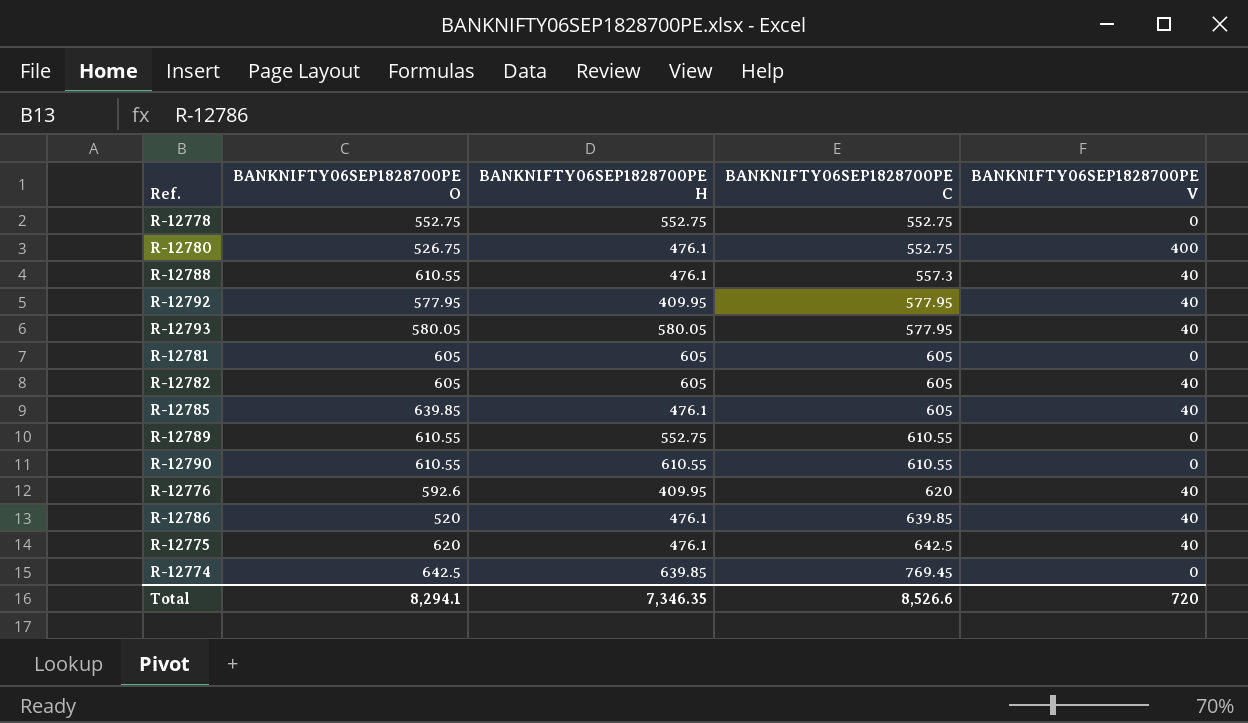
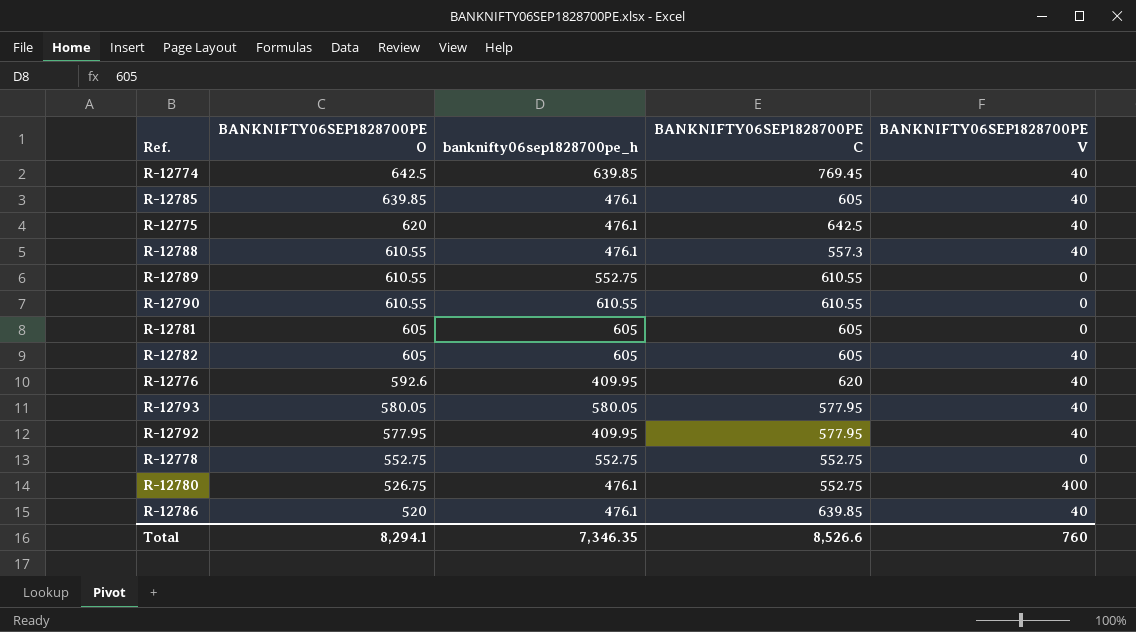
row order: BANKNIFTY06SEP1828700PE C ascending -> BANKNIFTY06SEP1828700PE O descending
column name: BANKNIFTY06SEP1828700PE H -> banknifty06sep1828700pe_h
R-12774 | BANKNIFTY06SEP1828700PE V: 0 -> 40
Total | BANKNIFTY06SEP1828700PE V: 720 -> 760

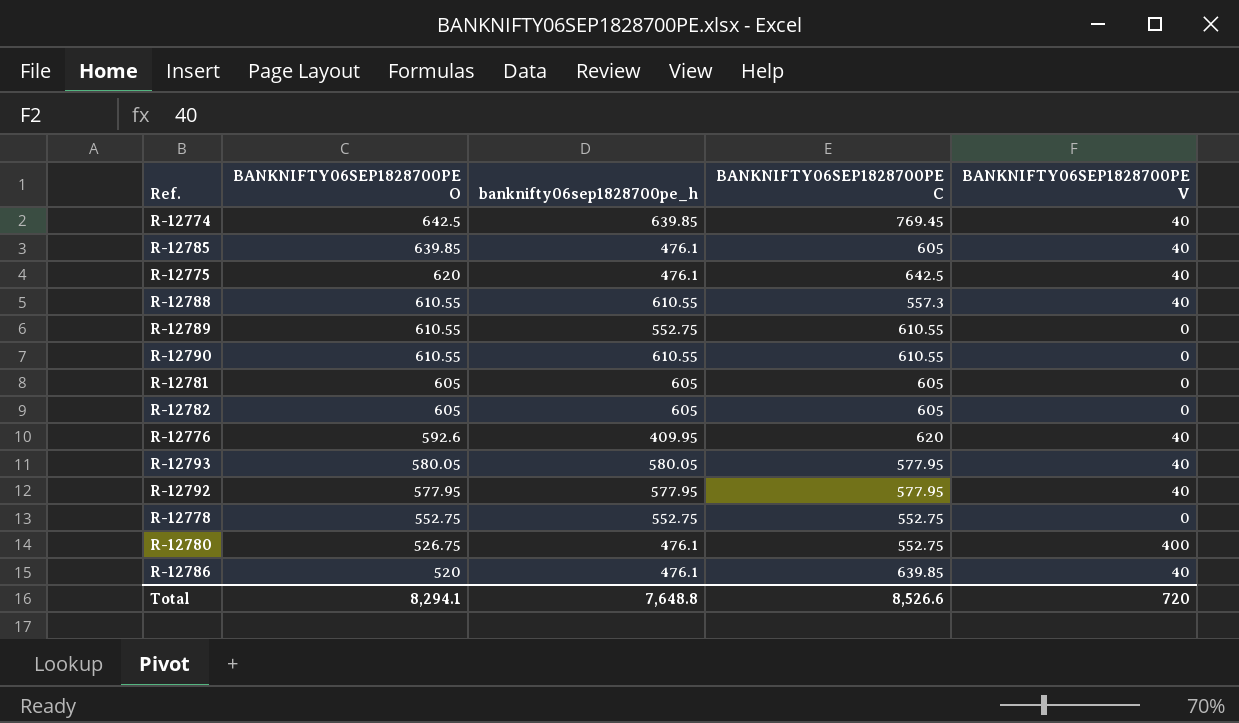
R-12788 | banknifty06sep1828700pe_h: 476.1 -> 610.55
R-12782 | BANKNIFTY06SEP1828700PE V: 40 -> 0
R-12792 | banknifty06sep1828700pe_h: 409.95 -> 577.95
Total | banknifty06sep1828700pe_h: 7,346.35 -> 7,648.8
Total | BANKNIFTY06SEP1828700PE V: 760 -> 720

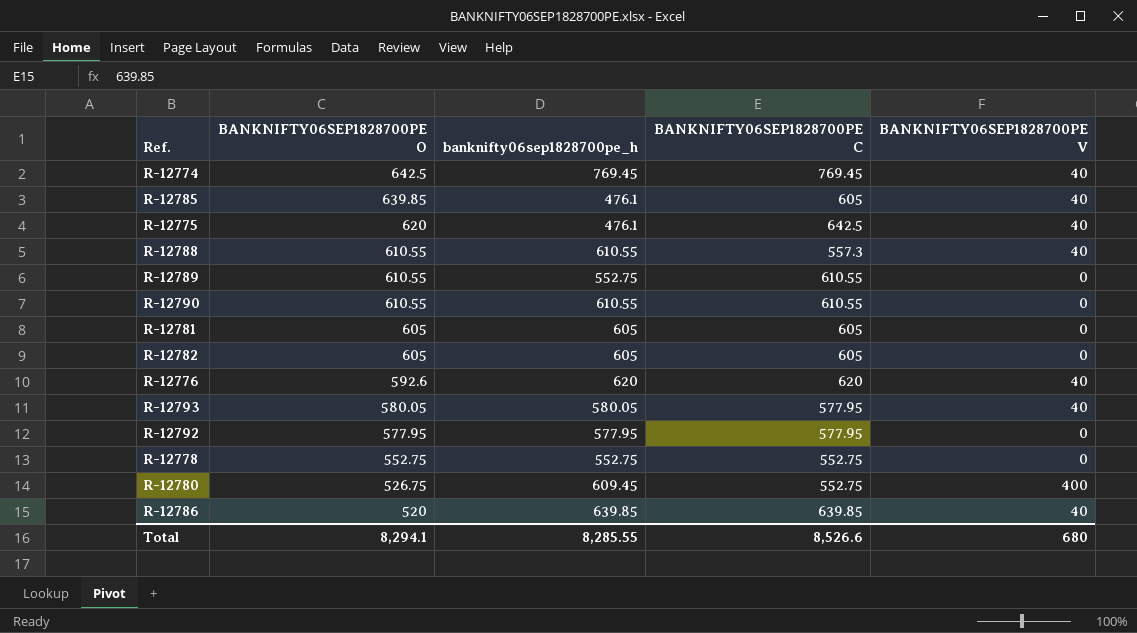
R-12774 | banknifty06sep1828700pe_h: 639.85 -> 769.45
R-12776 | banknifty06sep1828700pe_h: 409.95 -> 620
R-12792 | BANKNIFTY06SEP1828700PE V: 40 -> 0
R-12780 | banknifty06sep1828700pe_h: 476.1 -> 609.45
R-12786 | banknifty06sep1828700pe_h: 476.1 -> 639.85
Total | banknifty06sep1828700pe_h: 7,648.8 -> 8,285.55
Total | BANKNIFTY06SEP1828700PE V: 720 -> 680

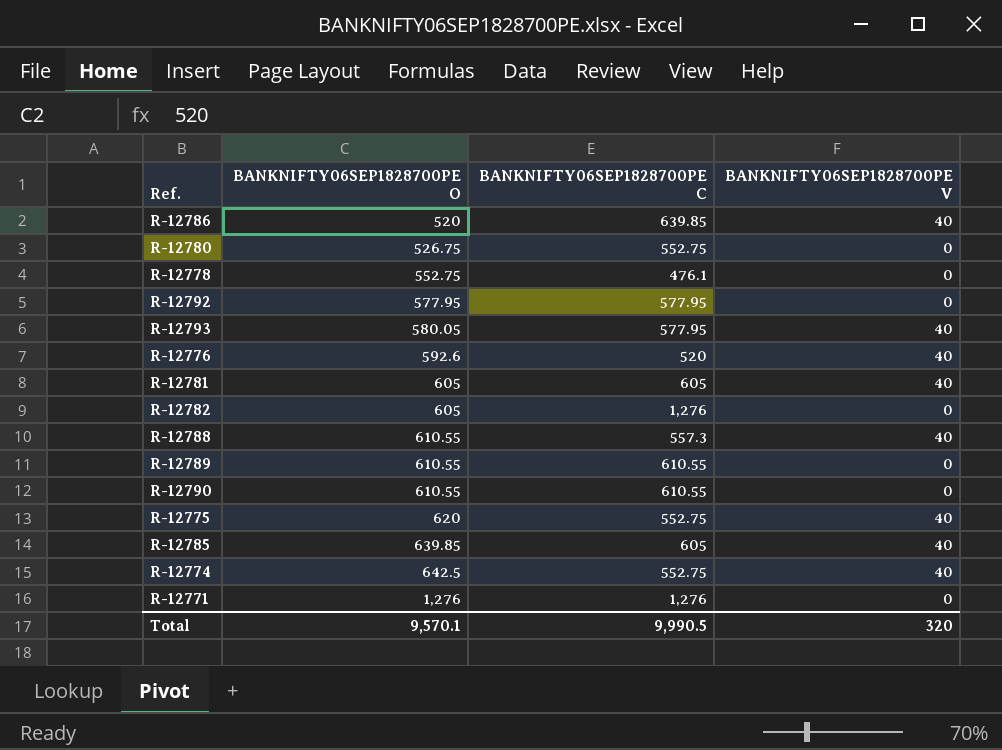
row order: BANKNIFTY06SEP1828700PE O descending -> BANKNIFTY06SEP1828700PE O ascending
column banknifty06sep1828700pe_h | position: 3 -> none
R-12780 | BANKNIFTY06SEP1828700PE V: 400 -> 0
R-12778 | BANKNIFTY06SEP1828700PE C: 552.75 -> 476.1
R-12776 | BANKNIFTY06SEP1828700PE C: 620 -> 520
R-12781 | BANKNIFTY06SEP1828700PE V: 0 -> 40
R-12782 | BANKNIFTY06SEP1828700PE C: 605 -> 1,276
R-12775 | BANKNIFTY06SEP1828700PE C: 642.5 -> 552.75
R-12774 | BANKNIFTY06SEP1828700PE C: 769.45 -> 552.75
row R-12771: none -> 1,276 | 1,276 | 0
Total | BANKNIFTY06SEP1828700PE O: 8,294.1 -> 9,570.1
Total | BANKNIFTY06SEP1828700PE C: 8,526.6 -> 9,990.5
Total | BANKNIFTY06SEP1828700PE V: 680 -> 320

